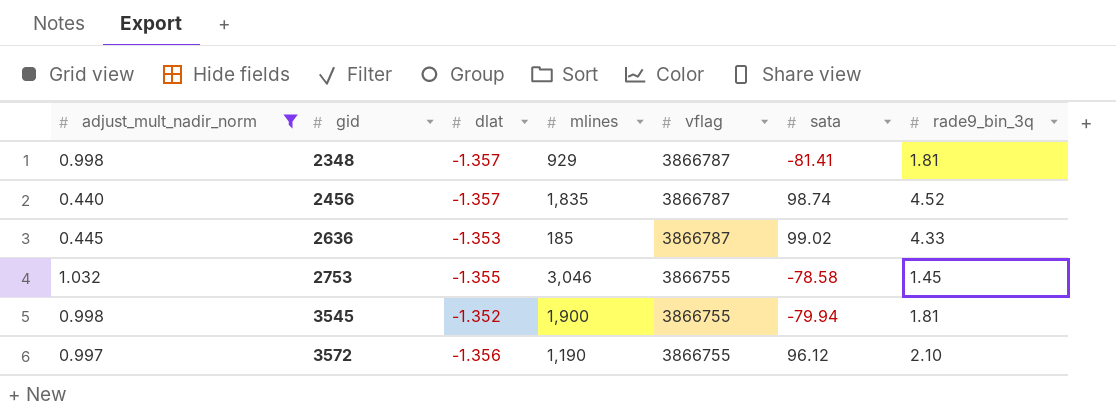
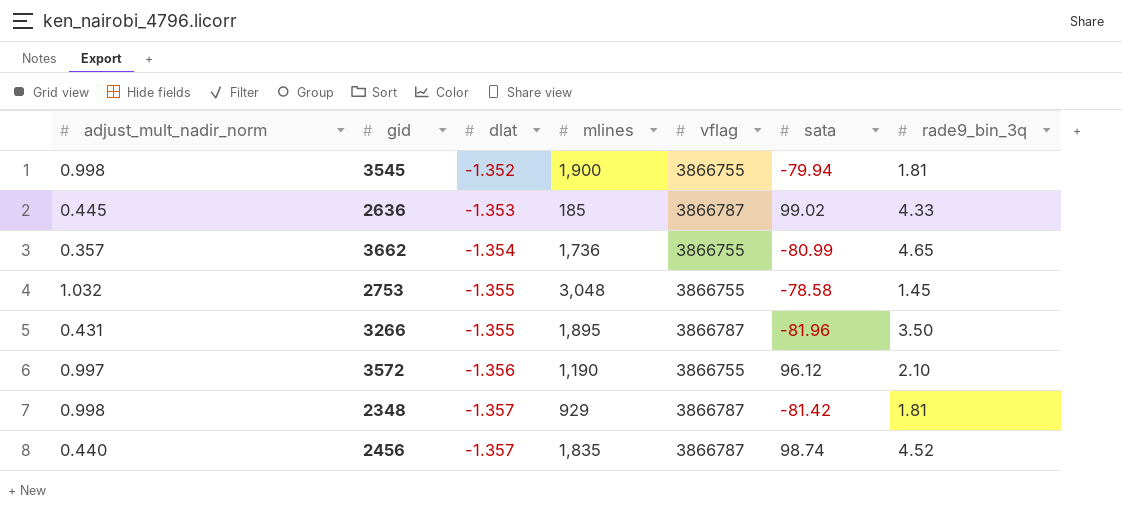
filter: adjust_mult_nadir_norm >= 0.440 -> none
row order: gid ascending -> dlat descending
2753 | mlines: 3,046 -> 3,048
2348 | sata: -81.41 -> -81.42

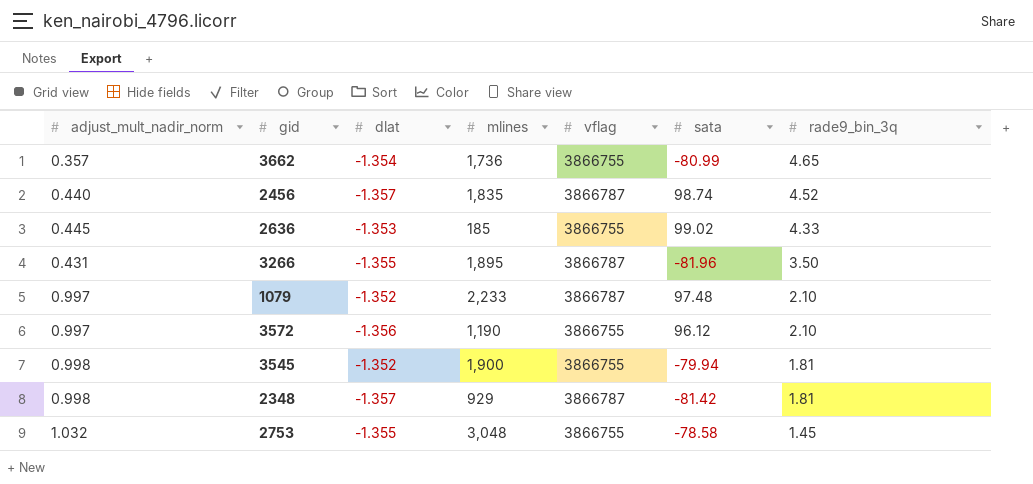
row order: dlat descending -> rade9_bin_3q descending
2636 | vflag: 3866787 -> 3866755
row 1079: none -> 0.997 | -1.352 | 2,233 | 3866787 | 97.48 | 2.10

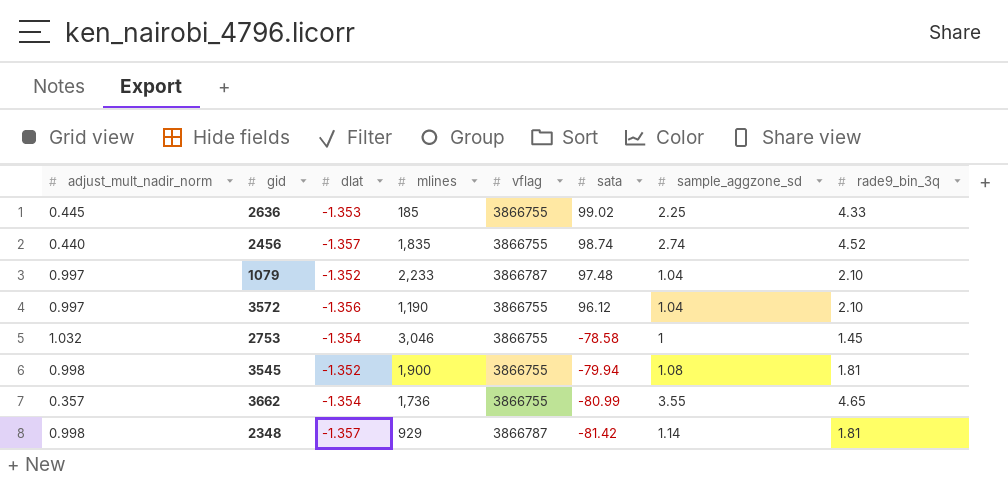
row order: rade9_bin_3q descending -> sata descending
column sample_aggzone_sd | position: none -> 7
row 3266: 0.431 | -1.355 | 1,895 | 3866787 | -81.96 | 3.50 -> none
2456 | vflag: 3866787 -> 3866755
2753 | dlat: -1.355 -> -1.354
2753 | mlines: 3,048 -> 3,046

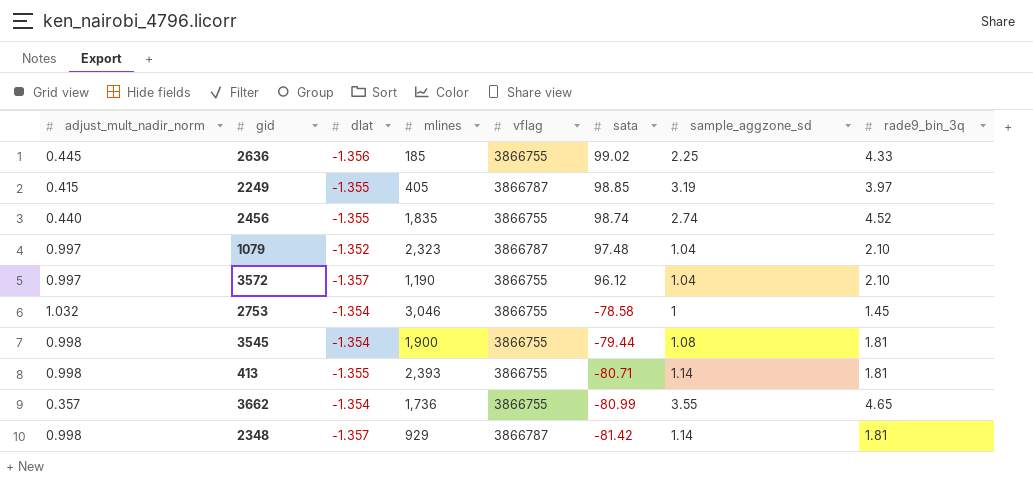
2636 | dlat: -1.353 -> -1.356
row 2249: none -> 0.415 | -1.355 | 405 | 3866787 | 98.85 | 3.19 | 3.97
2456 | dlat: -1.357 -> -1.355
1079 | mlines: 2,233 -> 2,323
3572 | dlat: -1.356 -> -1.357
3545 | dlat: -1.352 -> -1.354
3545 | sata: -79.94 -> -79.44
row 413: none -> 0.998 | -1.355 | 2,393 | 3866755 | -80.71 | 1.14 | 1.81

